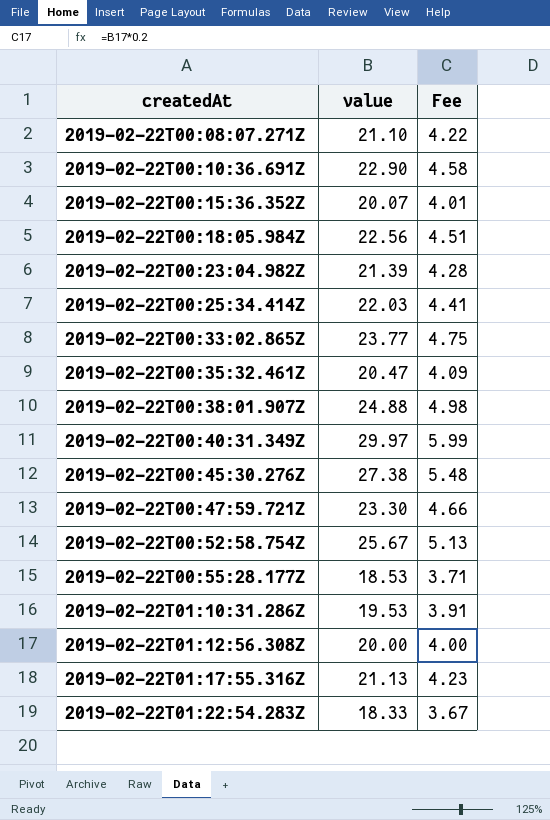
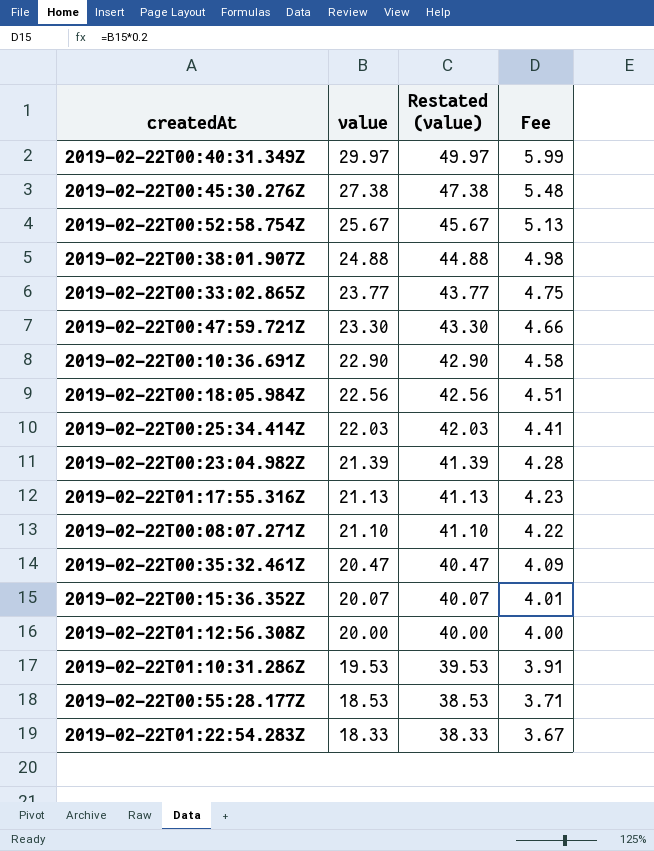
row order: createdAt ascending -> value descending
column Restated (value) | formula: none -> [value] + 20

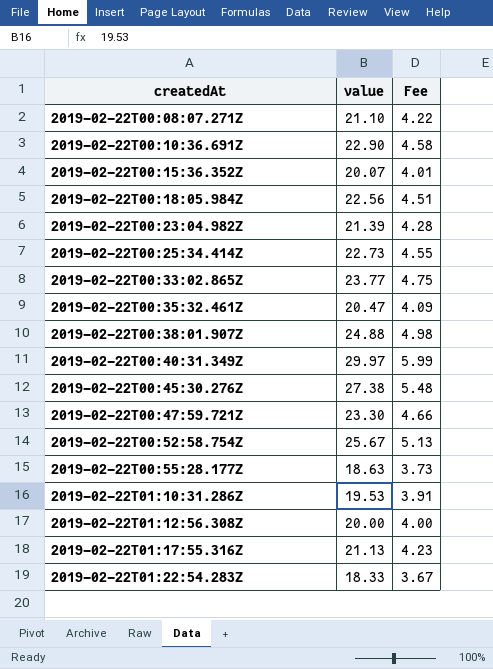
row order: value descending -> createdAt ascending
column Restated (value) | formula: [value] + 20 -> none
2019-02-22T00:25:34.414Z | value: 22.03 -> 22.73
2019-02-22T00:25:34.414Z | Fee: 4.41 -> 4.55
2019-02-22T00:55:28.177Z | value: 18.53 -> 18.63
2019-02-22T00:55:28.177Z | Fee: 3.71 -> 3.73

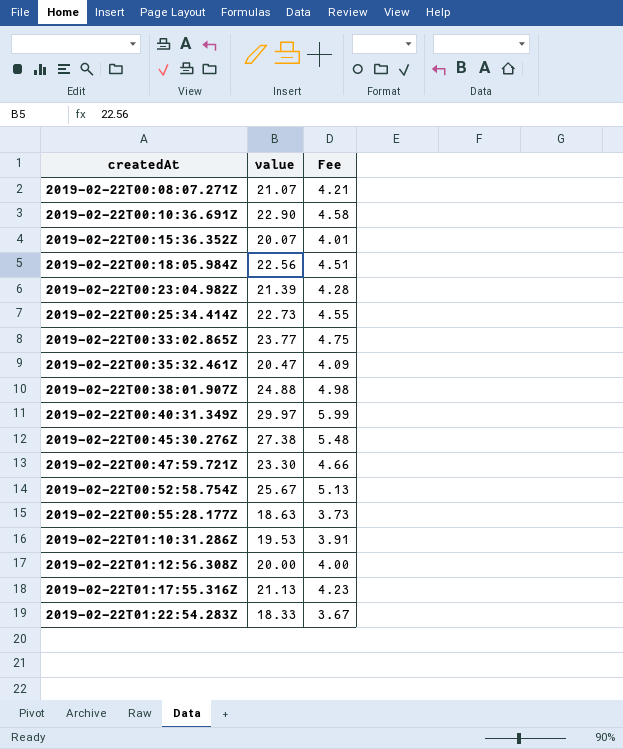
2019-02-22T00:08:07.271Z | value: 21.10 -> 21.07
2019-02-22T00:08:07.271Z | Fee: 4.22 -> 4.21

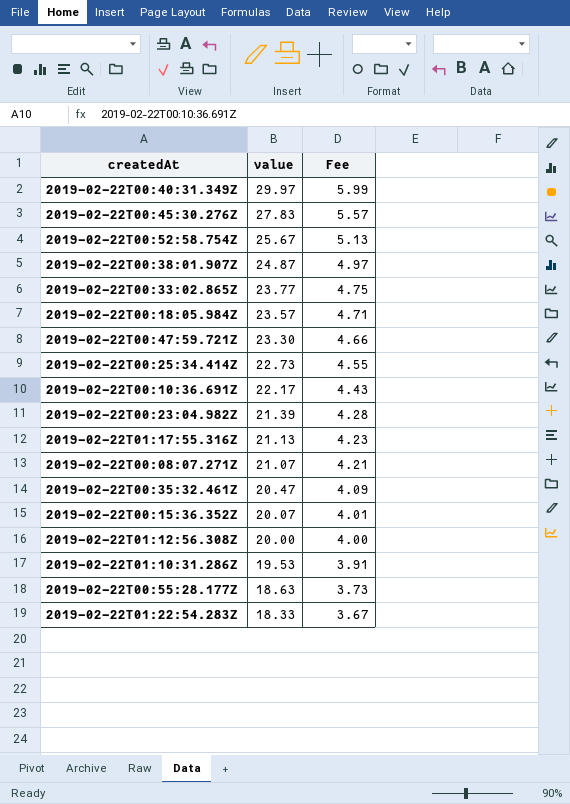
row order: createdAt ascending -> value descending
2019-02-22T00:45:30.276Z | value: 27.38 -> 27.83
2019-02-22T00:45:30.276Z | Fee: 5.48 -> 5.57
2019-02-22T00:38:01.907Z | value: 24.88 -> 24.87
2019-02-22T00:38:01.907Z | Fee: 4.98 -> 4.97
2019-02-22T00:18:05.984Z | value: 22.56 -> 23.57
2019-02-22T00:18:05.984Z | Fee: 4.51 -> 4.71
2019-02-22T00:10:36.691Z | value: 22.90 -> 22.17
2019-02-22T00:10:36.691Z | Fee: 4.58 -> 4.43

